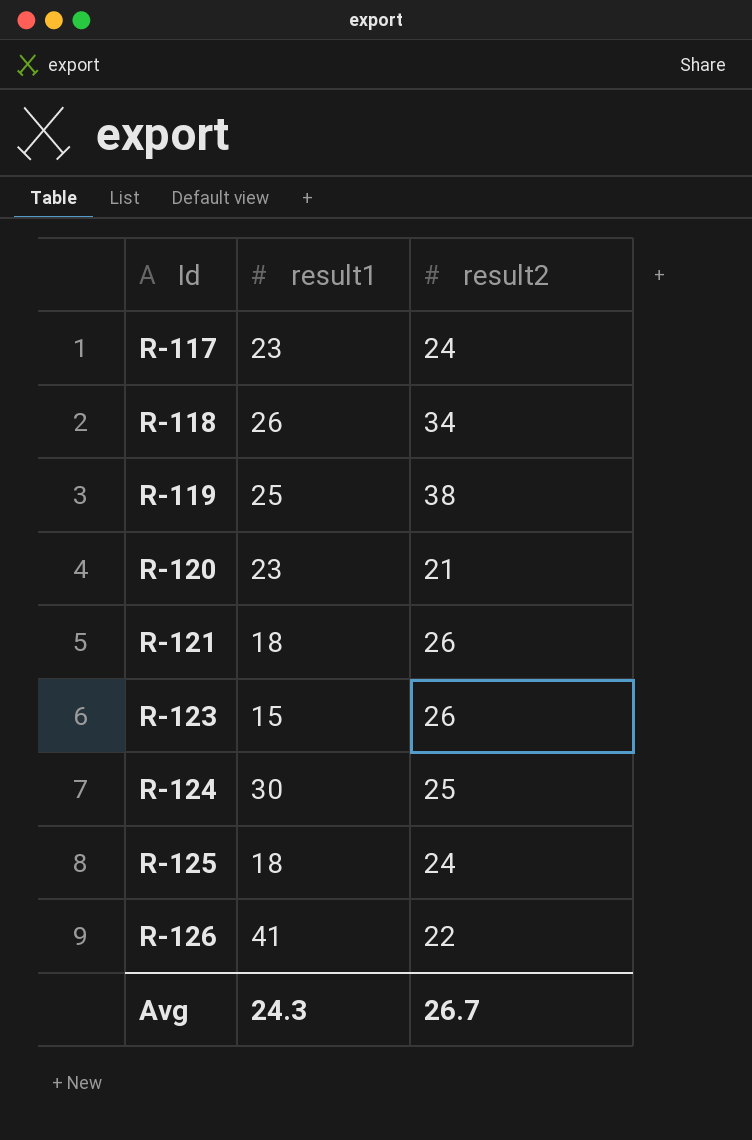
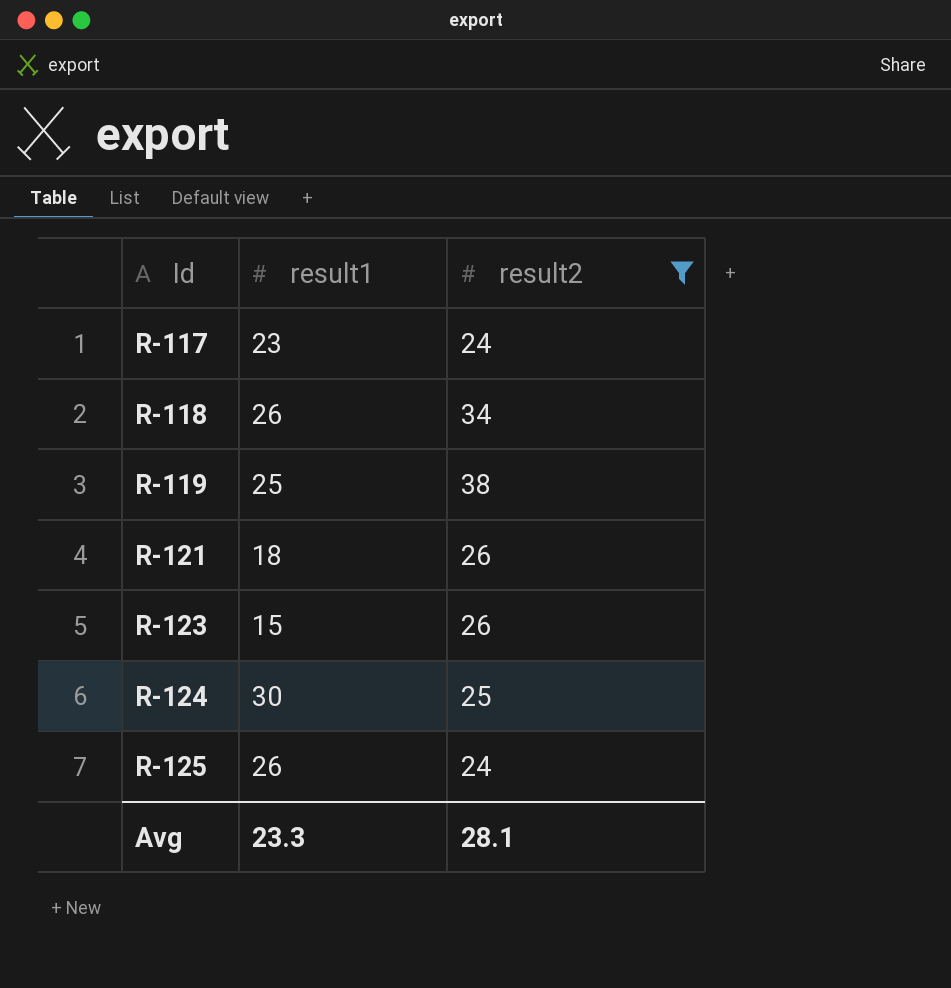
filter: none -> result2 >= 24
R-125 | result1: 18 -> 26
Avg | result1: 24.3 -> 23.3
Avg | result2: 26.7 -> 28.1

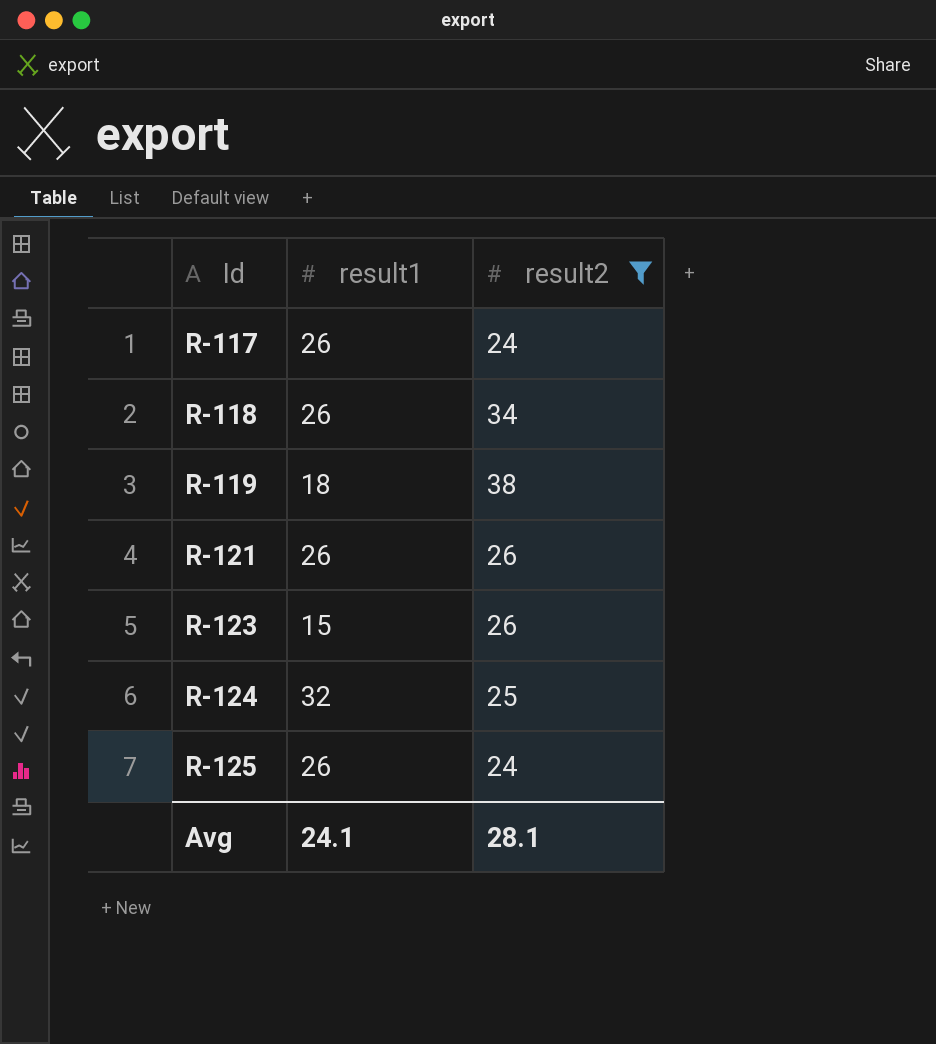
R-117 | result1: 23 -> 26
R-119 | result1: 25 -> 18
R-121 | result1: 18 -> 26
R-124 | result1: 30 -> 32
Avg | result1: 23.3 -> 24.1

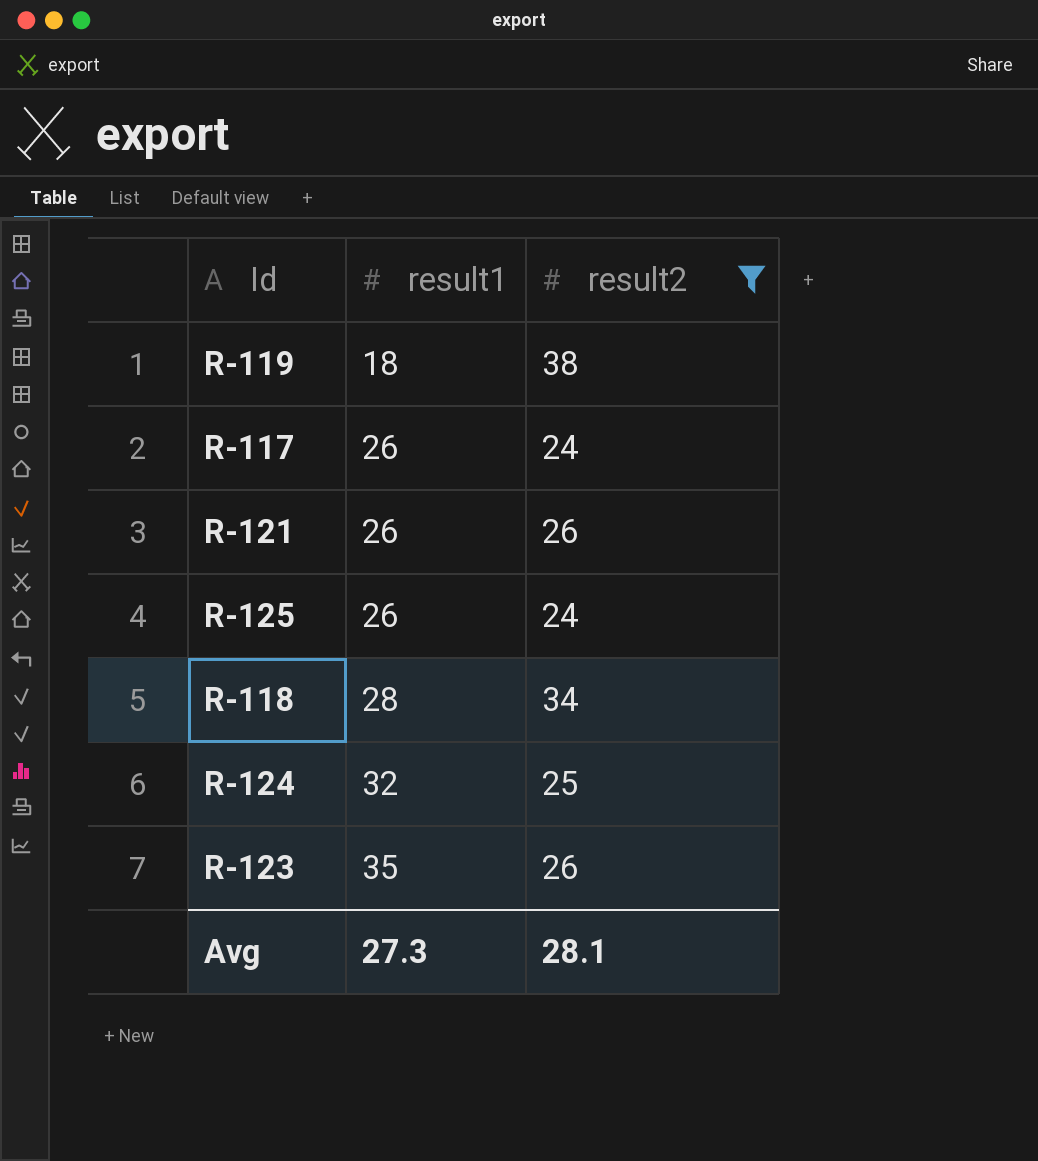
row order: Id ascending -> result1 ascending
R-118 | result1: 26 -> 28
R-123 | result1: 15 -> 35
Avg | result1: 24.1 -> 27.3

